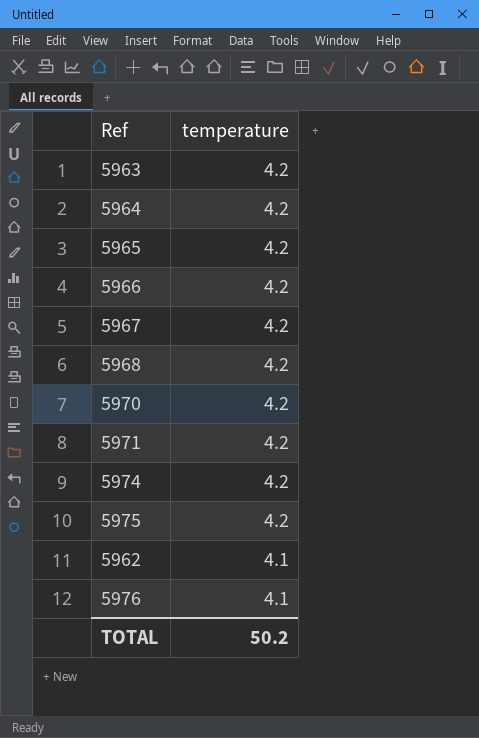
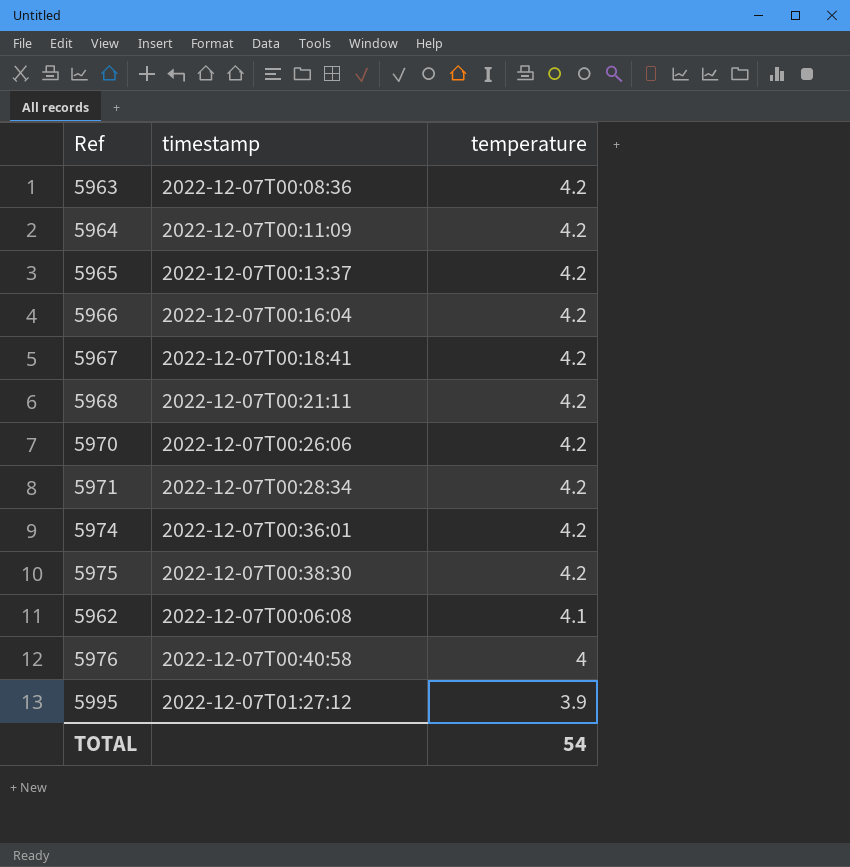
column timestamp | position: none -> 2
5976 | temperature: 4.1 -> 4
row 5995: none -> 2022-12-07T01:27:12 | 3.9
TOTAL | temperature: 50.2 -> 54

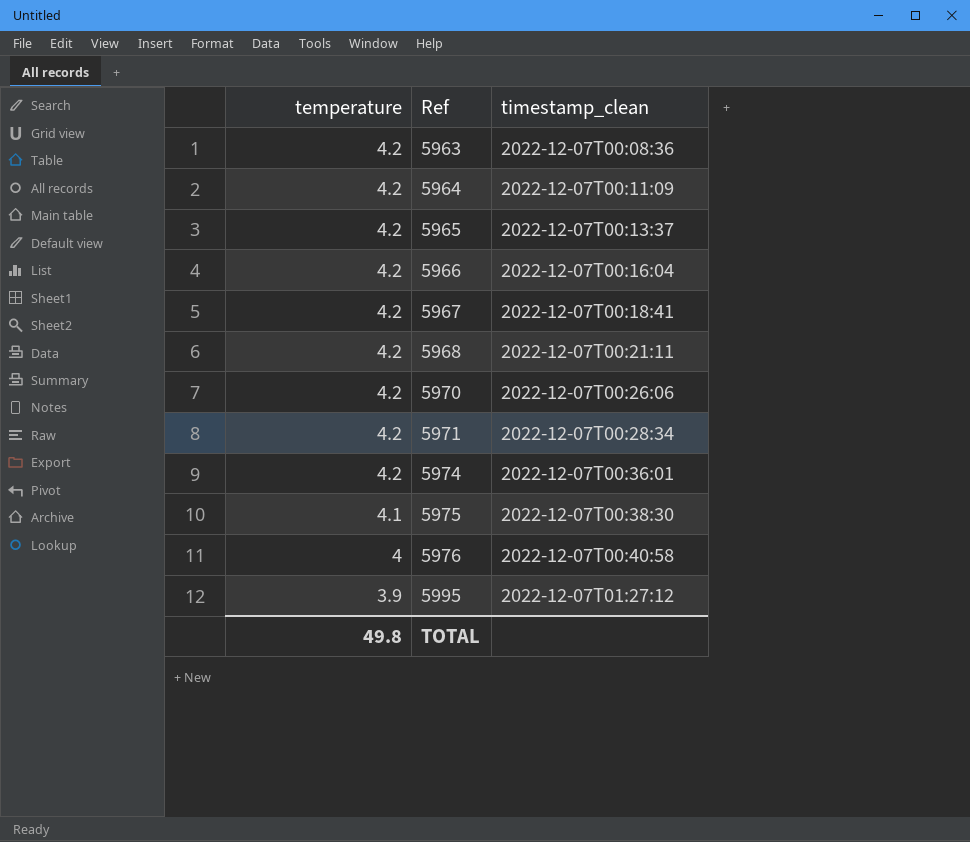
column temperature | position: 3 -> 1
column name: timestamp -> timestamp_clean
row 5962: 2022-12-07T00:06:08 | 4.1 -> none
5975 | temperature: 4.2 -> 4.1
TOTAL | temperature: 54 -> 49.8

